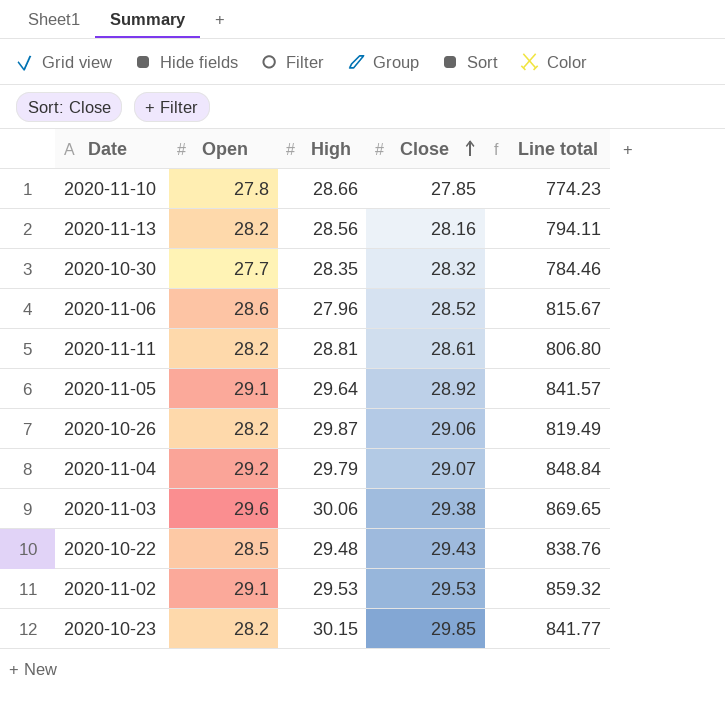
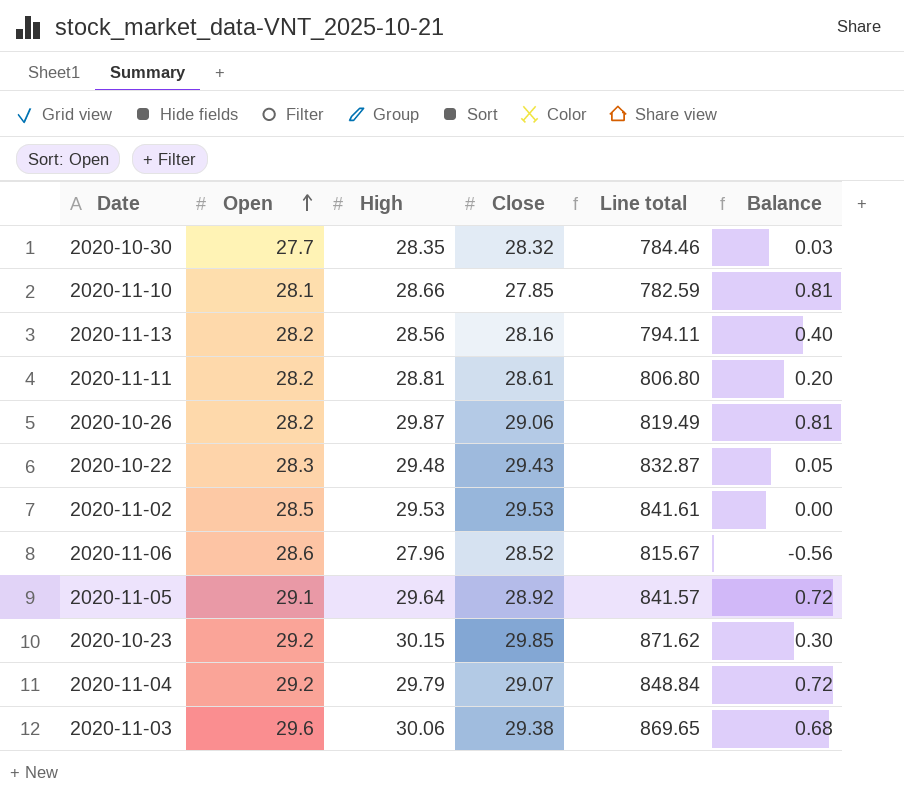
row order: Close ascending -> Open ascending
column Balance | formula: none -> [High] - [Close]
2020-11-10 | Open: 27.8 -> 28.1
2020-11-10 | Line total: 774.23 -> 782.59
2020-10-22 | Open: 28.5 -> 28.3
2020-10-22 | Line total: 838.76 -> 832.87
2020-11-02 | Open: 29.1 -> 28.5
2020-11-02 | Line total: 859.32 -> 841.61
2020-10-23 | Open: 28.2 -> 29.2
2020-10-23 | Line total: 841.77 -> 871.62

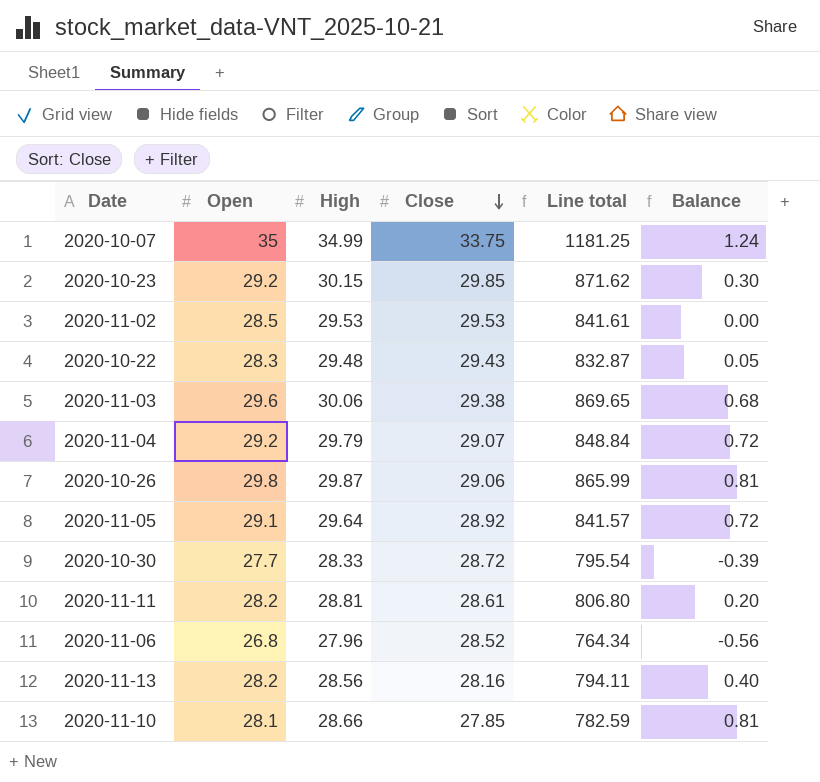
row order: Open ascending -> Close descending
row 2020-10-07: none -> 35 | 34.99 | 33.75 | 1181.25 | 1.24
2020-10-26 | Open: 28.2 -> 29.8
2020-10-26 | Line total: 819.49 -> 865.99
2020-10-30 | High: 28.35 -> 28.33
2020-10-30 | Close: 28.32 -> 28.72
2020-10-30 | Line total: 784.46 -> 795.54
2020-10-30 | Balance: 0.03 -> -0.39
2020-11-06 | Open: 28.6 -> 26.8
2020-11-06 | Line total: 815.67 -> 764.34

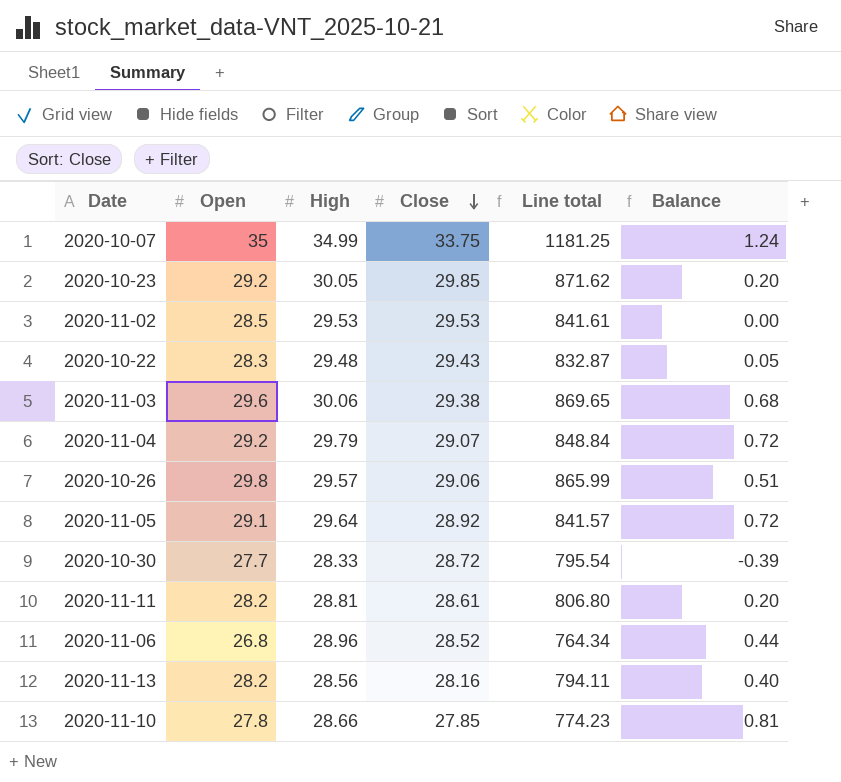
2020-10-23 | High: 30.15 -> 30.05
2020-10-23 | Balance: 0.30 -> 0.20
2020-10-26 | High: 29.87 -> 29.57
2020-10-26 | Balance: 0.81 -> 0.51
2020-11-06 | High: 27.96 -> 28.96
2020-11-06 | Balance: -0.56 -> 0.44
2020-11-10 | Open: 28.1 -> 27.8
2020-11-10 | Line total: 782.59 -> 774.23

